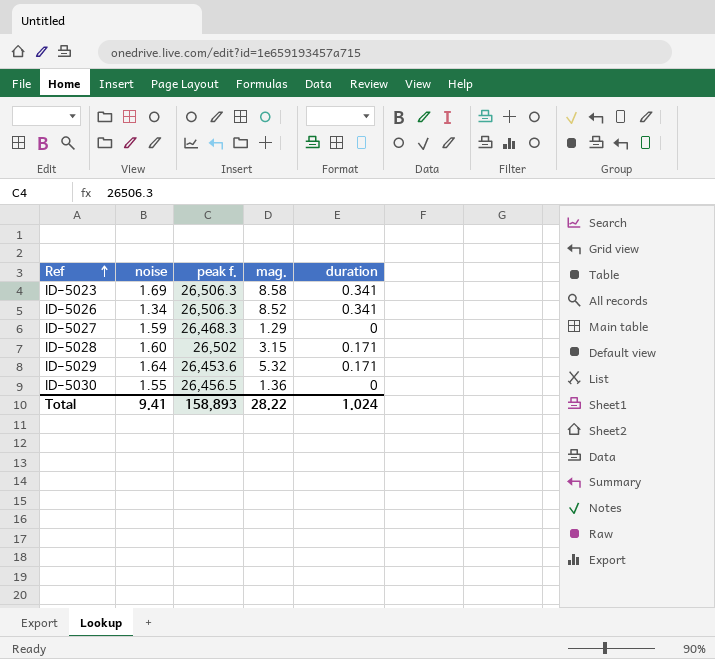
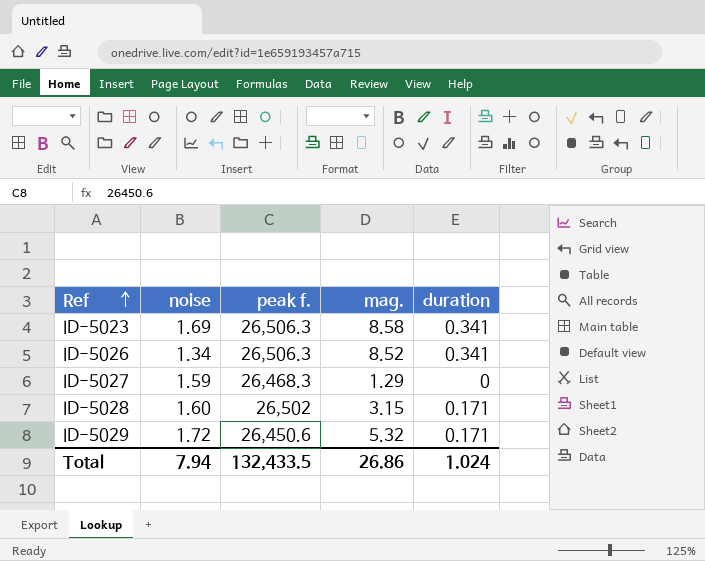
row ID-5030: 1.55 | 26,456.5 | 1.36 | 0 -> none
ID-5029 | noise: 1.64 -> 1.72
ID-5029 | peak f.: 26,453.6 -> 26,450.6
Total | noise: 9.41 -> 7.94
Total | peak f.: 158,893 -> 132,433.5
Total | mag.: 28.22 -> 26.86

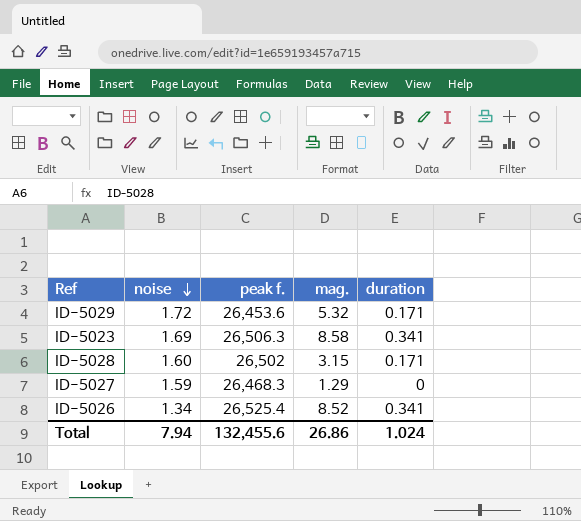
row order: Ref ascending -> noise descending
ID-5029 | peak f.: 26,450.6 -> 26,453.6
ID-5026 | peak f.: 26,506.3 -> 26,525.4
Total | peak f.: 132,433.5 -> 132,455.6

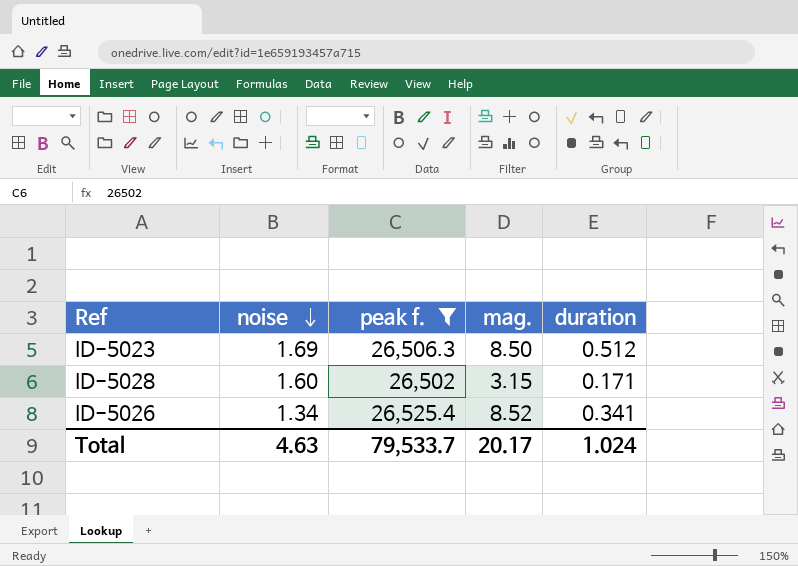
filter: none -> peak f. >= 26,502
ID-5023 | mag.: 8.58 -> 8.50
ID-5023 | duration: 0.341 -> 0.512
Total | noise: 7.94 -> 4.63
Total | peak f.: 132,455.6 -> 79,533.7
Total | mag.: 26.86 -> 20.17

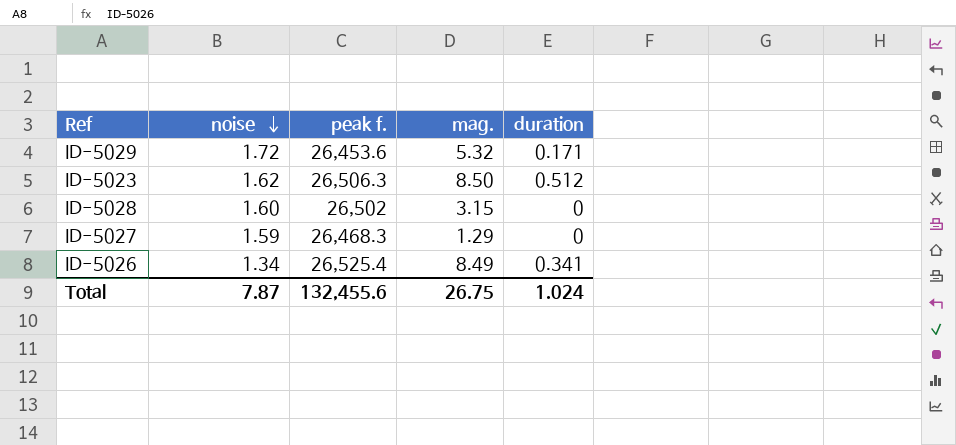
filter: peak f. >= 26,502 -> none
ID-5023 | noise: 1.69 -> 1.62
ID-5028 | duration: 0.171 -> 0
ID-5026 | mag.: 8.52 -> 8.49
Total | noise: 4.63 -> 7.87
Total | peak f.: 79,533.7 -> 132,455.6
Total | mag.: 20.17 -> 26.75

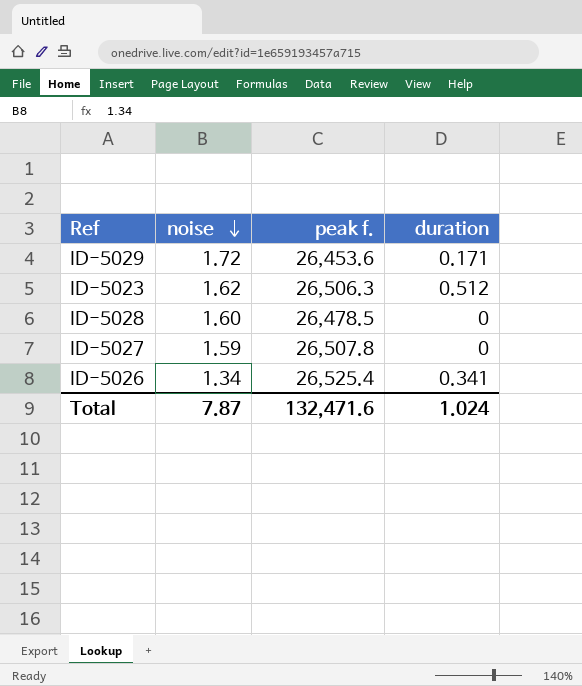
column mag. | position: 4 -> none
ID-5028 | peak f.: 26,502 -> 26,478.5
ID-5027 | peak f.: 26,468.3 -> 26,507.8
Total | peak f.: 132,455.6 -> 132,471.6

